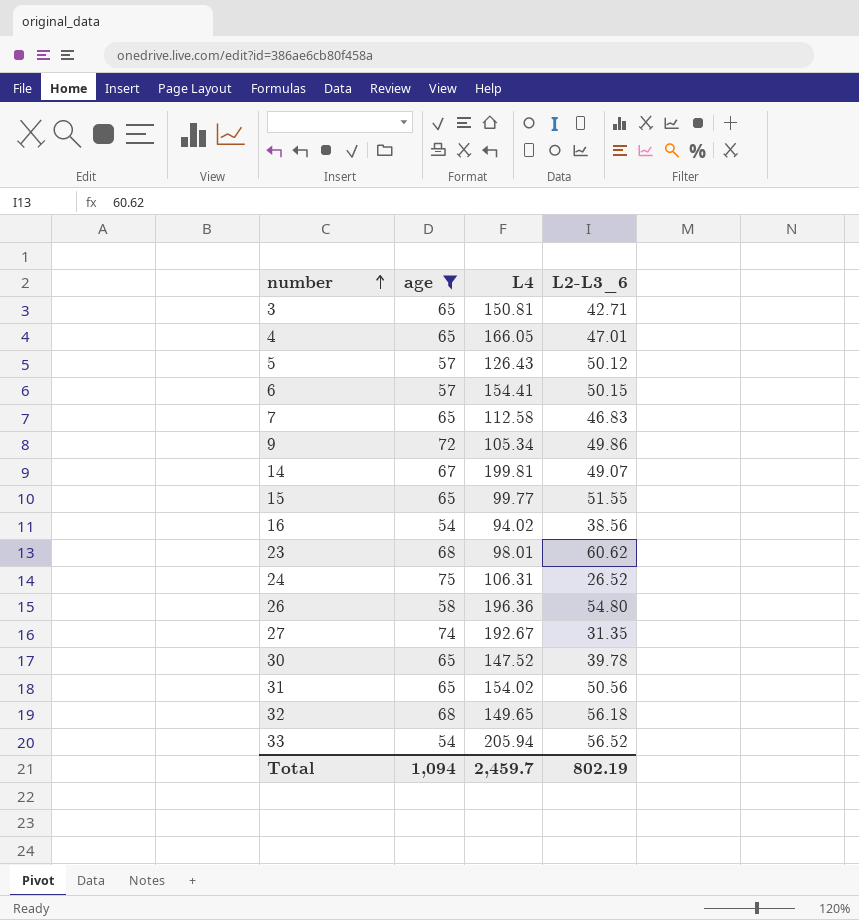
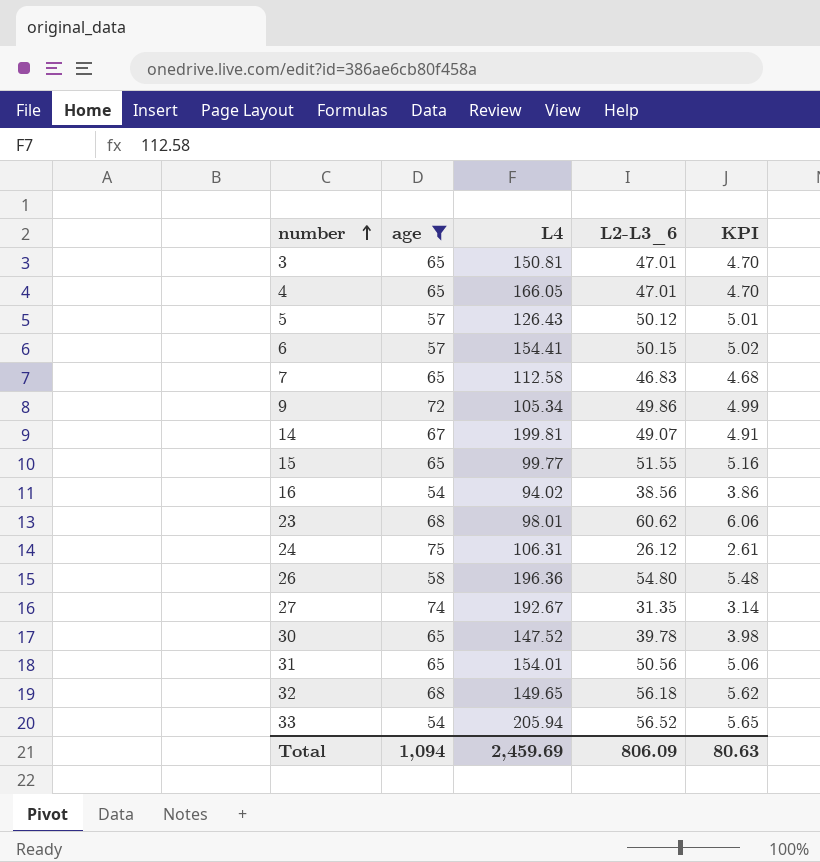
column KPI | formula: none -> [L2-L3_6] * 0.1
3 | L2-L3_6: 42.71 -> 47.01
24 | L2-L3_6: 26.52 -> 26.12
31 | L4: 154.02 -> 154.01
Total | L4: 2,459.7 -> 2,459.69
Total | L2-L3_6: 802.19 -> 806.09

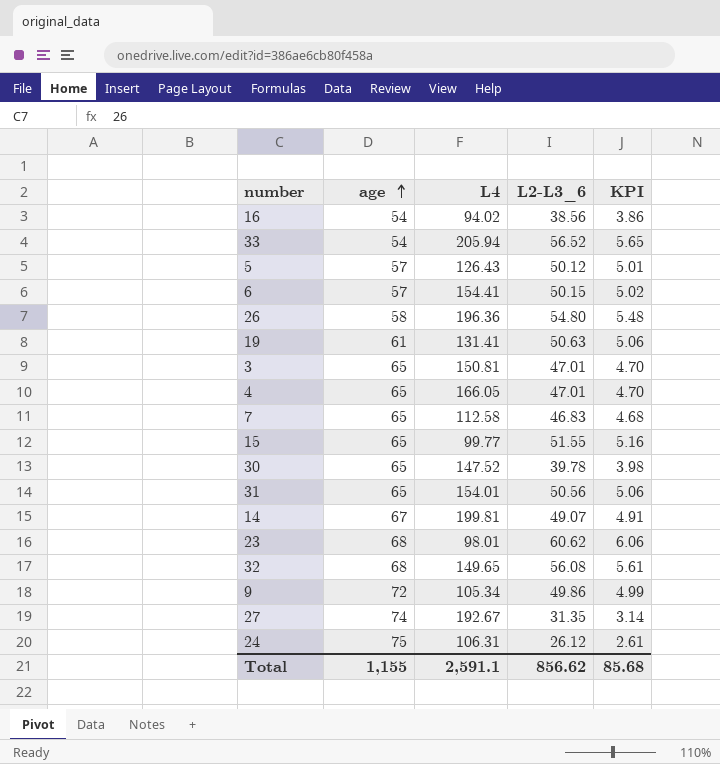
filter: age != 61 -> none
row order: number ascending -> age ascending
32 | L2-L3_6: 56.18 -> 56.08
32 | KPI: 5.62 -> 5.61
Total | age: 1,094 -> 1,155
Total | L4: 2,459.69 -> 2,591.1
Total | L2-L3_6: 806.09 -> 856.62
Total | KPI: 80.63 -> 85.68

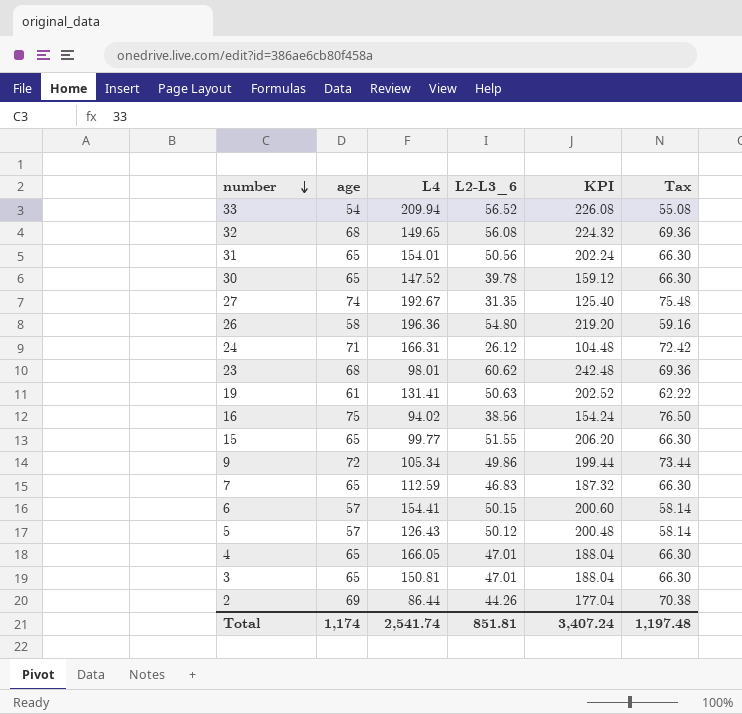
row order: age ascending -> number descending
column KPI | formula: [L2-L3_6] * 0.1 -> [L2-L3_6] * 4
column Tax | formula: none -> [age] * 1.02
row 14: 67 | 199.81 | 49.07 | 4.91 -> none
33 | L4: 205.94 -> 209.94
24 | age: 75 -> 71
24 | L4: 106.31 -> 166.31
16 | age: 54 -> 75
7 | L4: 112.58 -> 112.59
row 2: none -> 69 | 86.44 | 44.26 | 177.04 | 70.38
Total | age: 1,155 -> 1,174
Total | L4: 2,591.1 -> 2,541.74
Total | L2-L3_6: 856.62 -> 851.81
Total | KPI: 85.68 -> 3,407.24

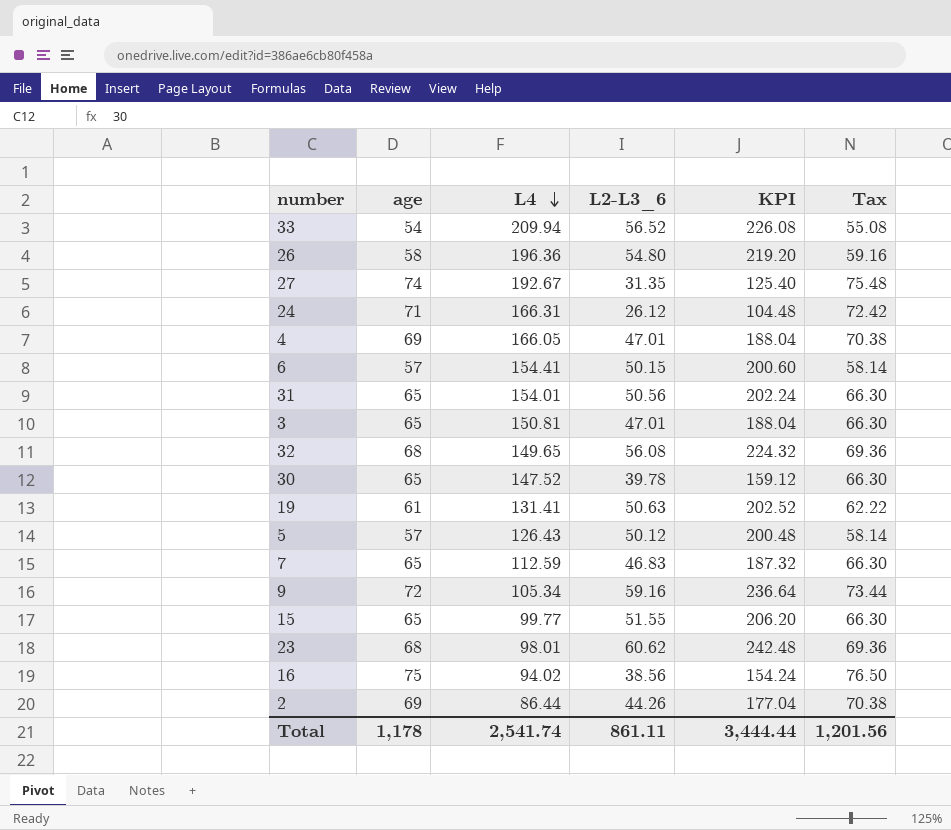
row order: number descending -> L4 descending
4 | age: 65 -> 69
4 | Tax: 66.30 -> 70.38
9 | L2-L3_6: 49.86 -> 59.16
9 | KPI: 199.44 -> 236.64
Total | age: 1,174 -> 1,178
Total | L2-L3_6: 851.81 -> 861.11
Total | KPI: 3,407.24 -> 3,444.44
Total | Tax: 1,197.48 -> 1,201.56

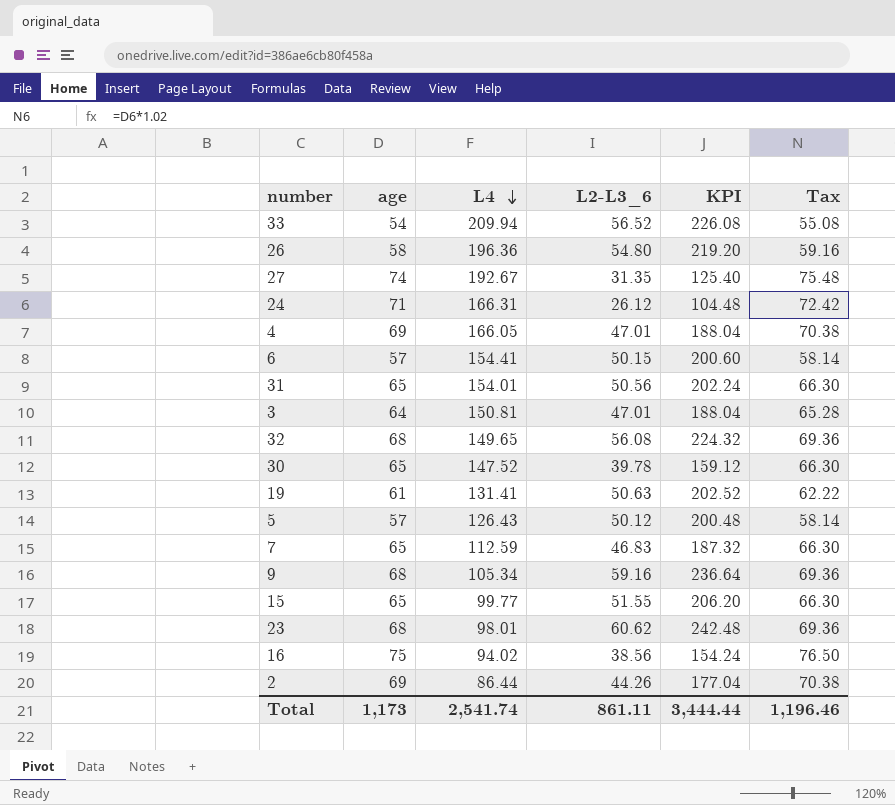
3 | age: 65 -> 64
3 | Tax: 66.30 -> 65.28
9 | age: 72 -> 68
9 | Tax: 73.44 -> 69.36
Total | age: 1,178 -> 1,173
Total | Tax: 1,201.56 -> 1,196.46

